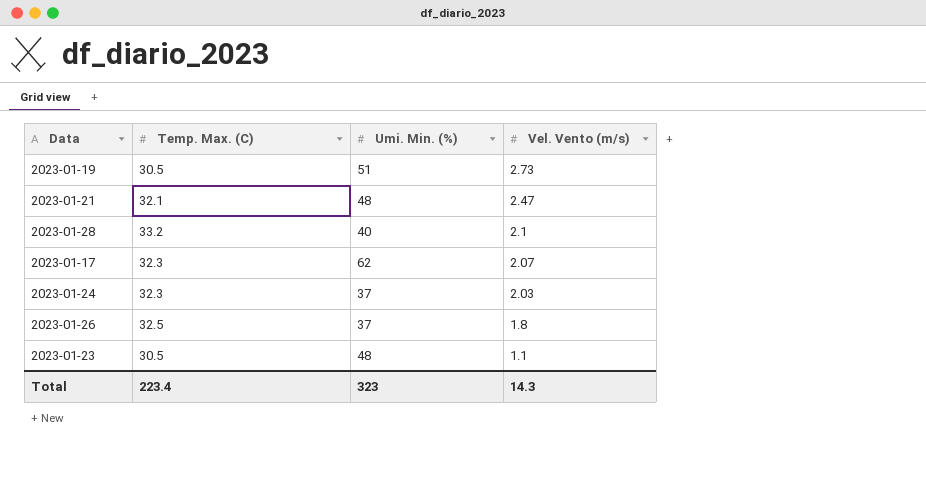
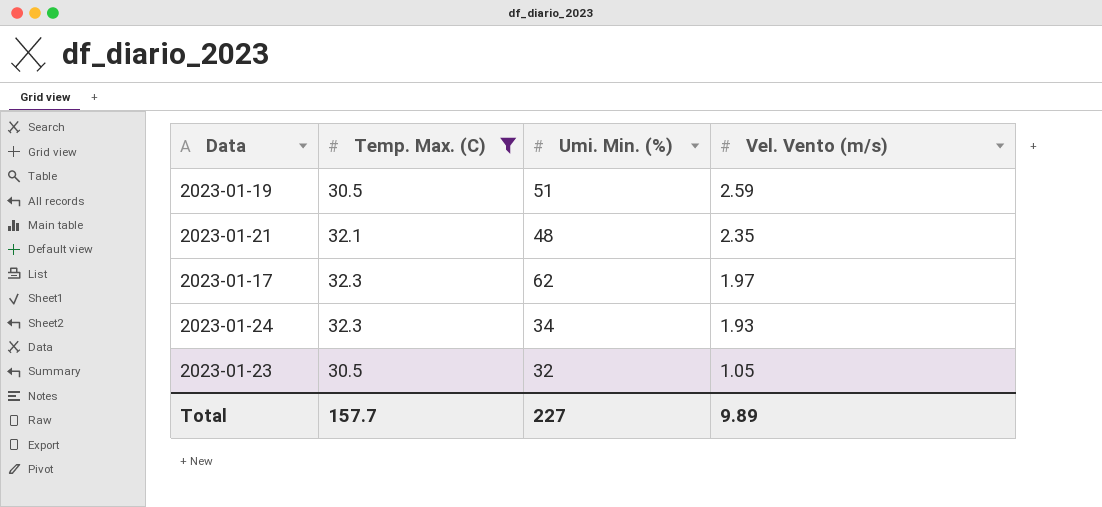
filter: none -> Temp. Max. (C) <= 32.3
2023-01-19 | Vel. Vento (m/s): 2.73 -> 2.59
2023-01-21 | Vel. Vento (m/s): 2.47 -> 2.35
2023-01-17 | Vel. Vento (m/s): 2.07 -> 1.97
2023-01-24 | Umi. Min. (%): 37 -> 34
2023-01-24 | Vel. Vento (m/s): 2.03 -> 1.93
2023-01-23 | Umi. Min. (%): 48 -> 32
2023-01-23 | Vel. Vento (m/s): 1.1 -> 1.05
Total | Temp. Max. (C): 223.4 -> 157.7
Total | Umi. Min. (%): 323 -> 227
Total | Vel. Vento (m/s): 14.3 -> 9.89

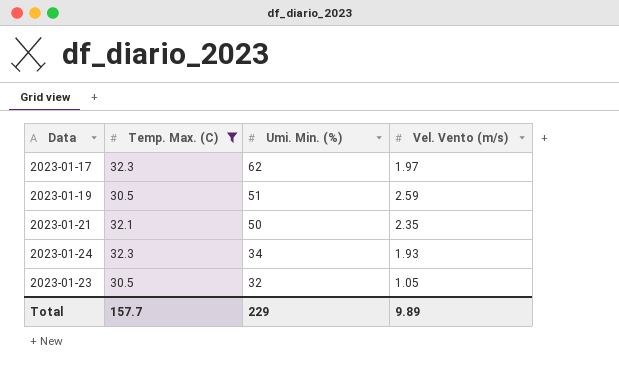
row order: Vel. Vento (m/s) descending -> Umi. Min. (%) descending
2023-01-21 | Umi. Min. (%): 48 -> 50
Total | Umi. Min. (%): 227 -> 229

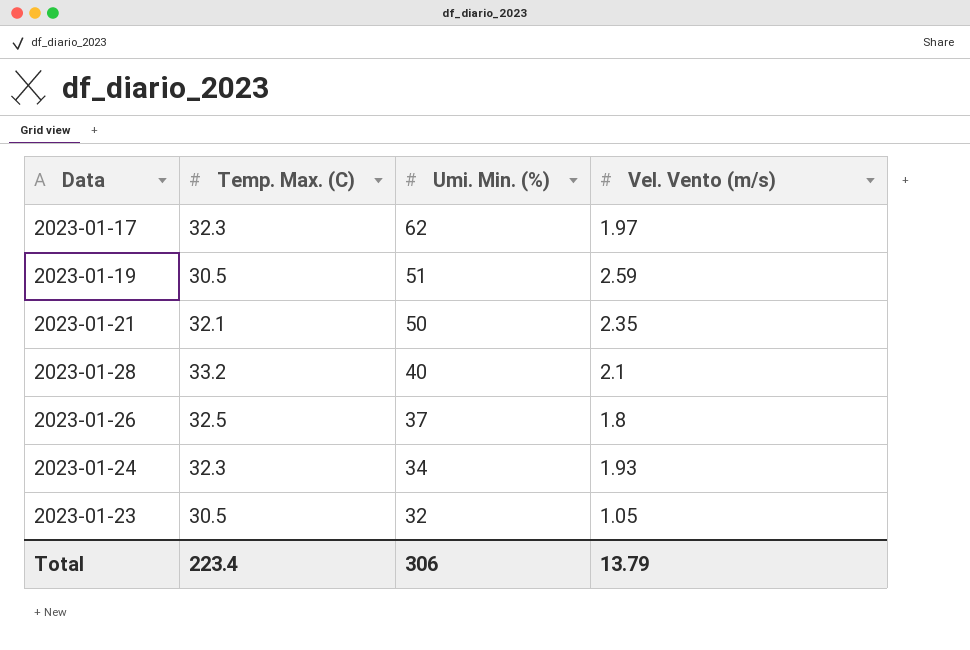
filter: Temp. Max. (C) <= 32.3 -> none
Total | Temp. Max. (C): 157.7 -> 223.4
Total | Umi. Min. (%): 229 -> 306
Total | Vel. Vento (m/s): 9.89 -> 13.79

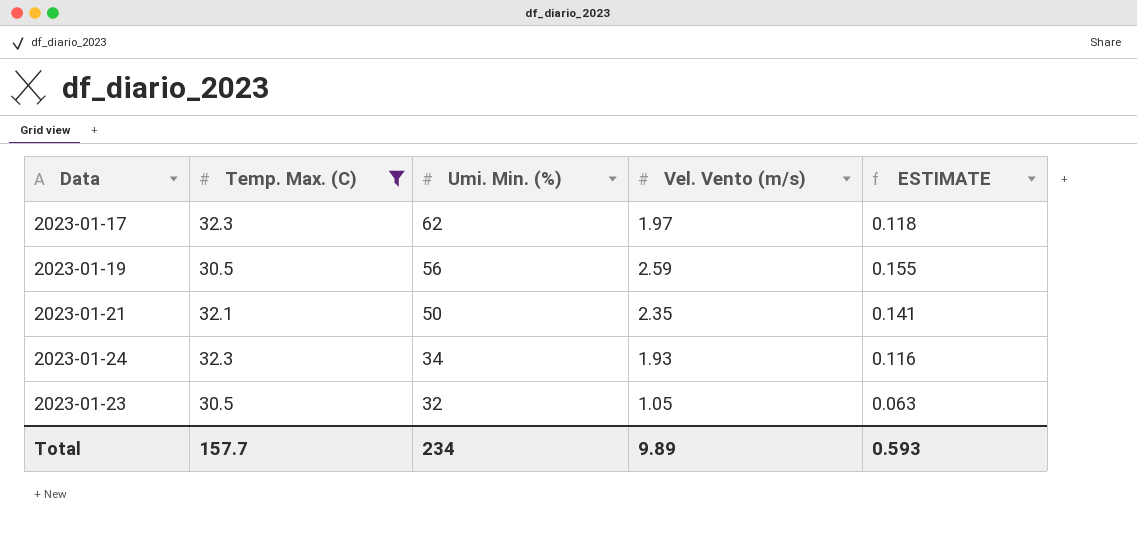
filter: none -> Temp. Max. (C) <= 32.3
column ESTIMATE | formula: none -> [Vel. Vento (m/s)] * 0.06
2023-01-19 | Umi. Min. (%): 51 -> 56
Total | Temp. Max. (C): 223.4 -> 157.7
Total | Umi. Min. (%): 306 -> 234
Total | Vel. Vento (m/s): 13.79 -> 9.89

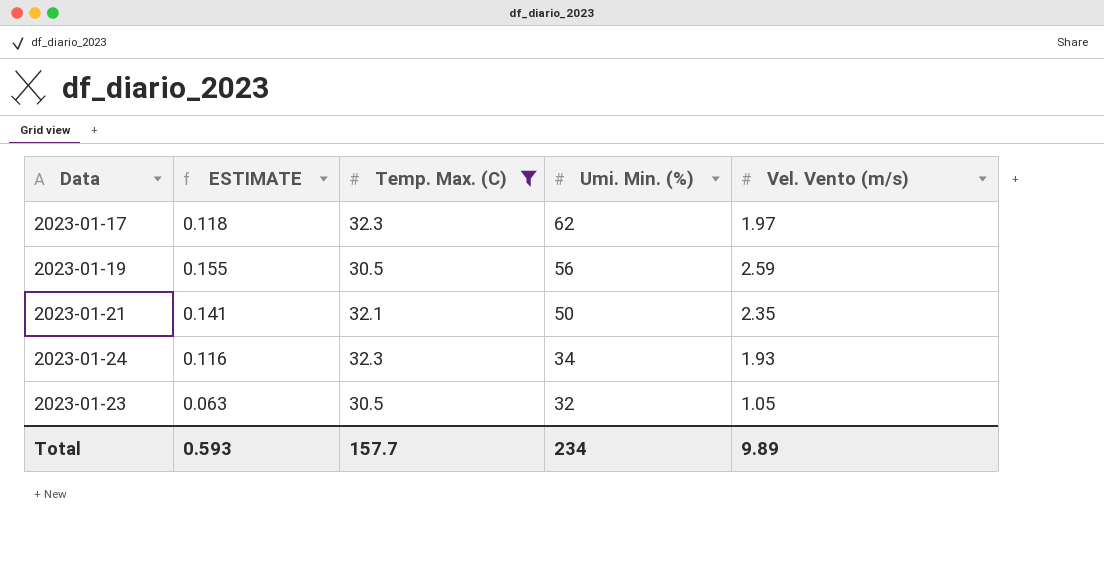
column ESTIMATE | position: 5 -> 2

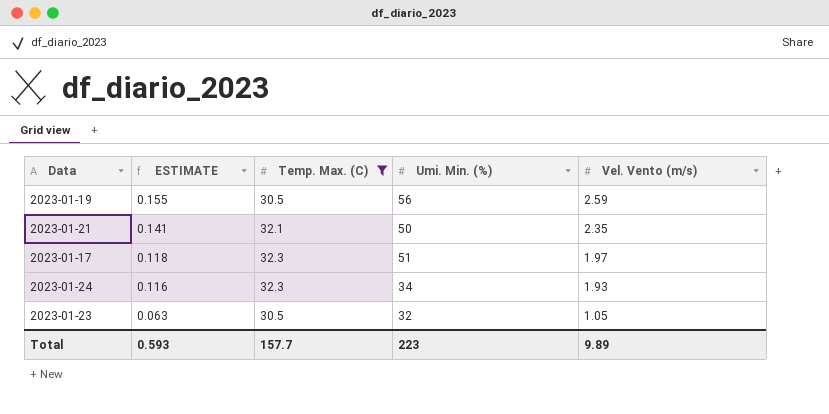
row order: Umi. Min. (%) descending -> ESTIMATE descending
2023-01-17 | Umi. Min. (%): 62 -> 51
Total | Umi. Min. (%): 234 -> 223

